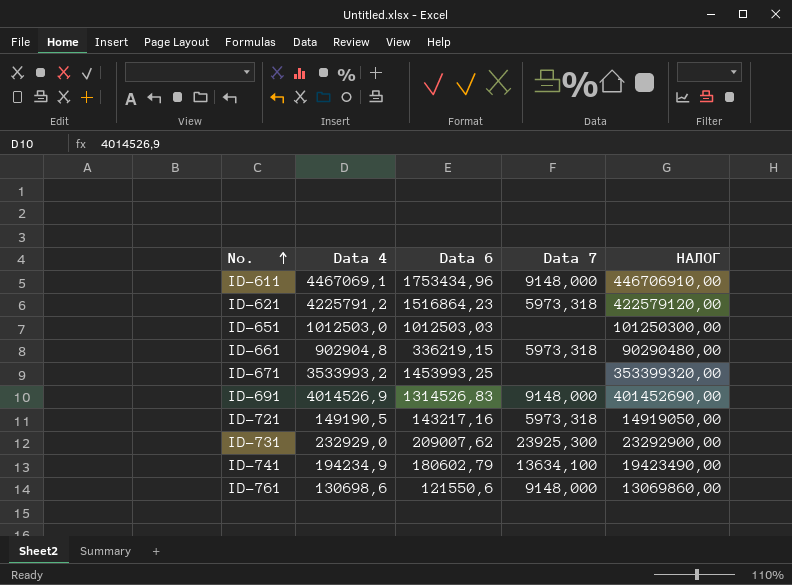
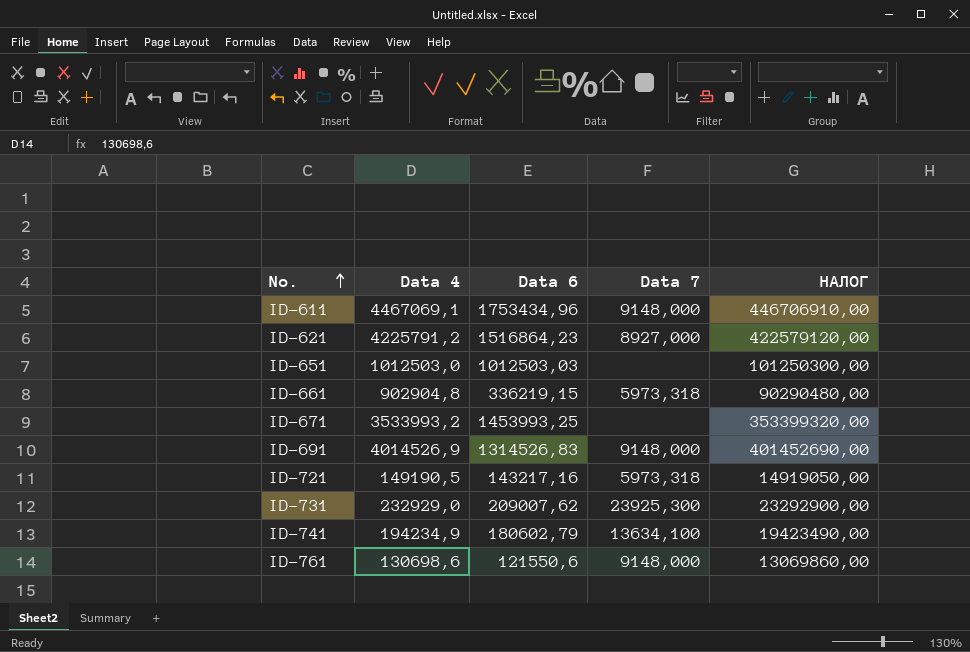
ID-621 | Data 7: 5973,318 -> 8927,000

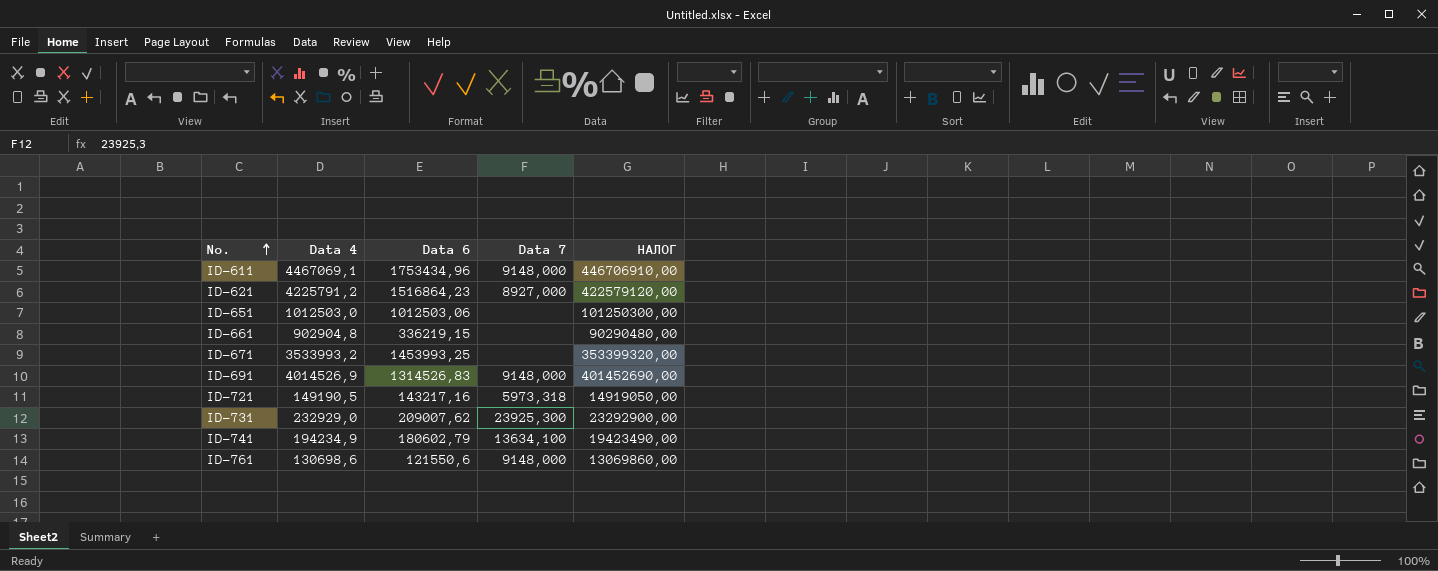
ID-651 | Data 6: 1012503,03 -> 1012503,06
ID-661 | Data 7: 5973,318 -> none

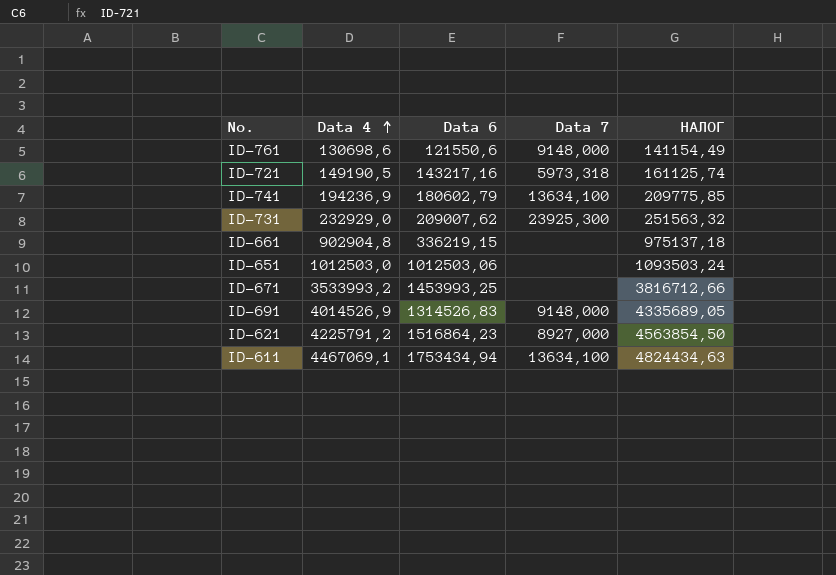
row order: No. ascending -> Data 4 ascending
column НАЛОГ | formula: [Data 4] * 100 -> [Data 4] * 1,08
ID-741 | Data 4: 194234,9 -> 194236,9
ID-611 | Data 6: 1753434,96 -> 1753434,94
ID-611 | Data 7: 9148,000 -> 13634,100

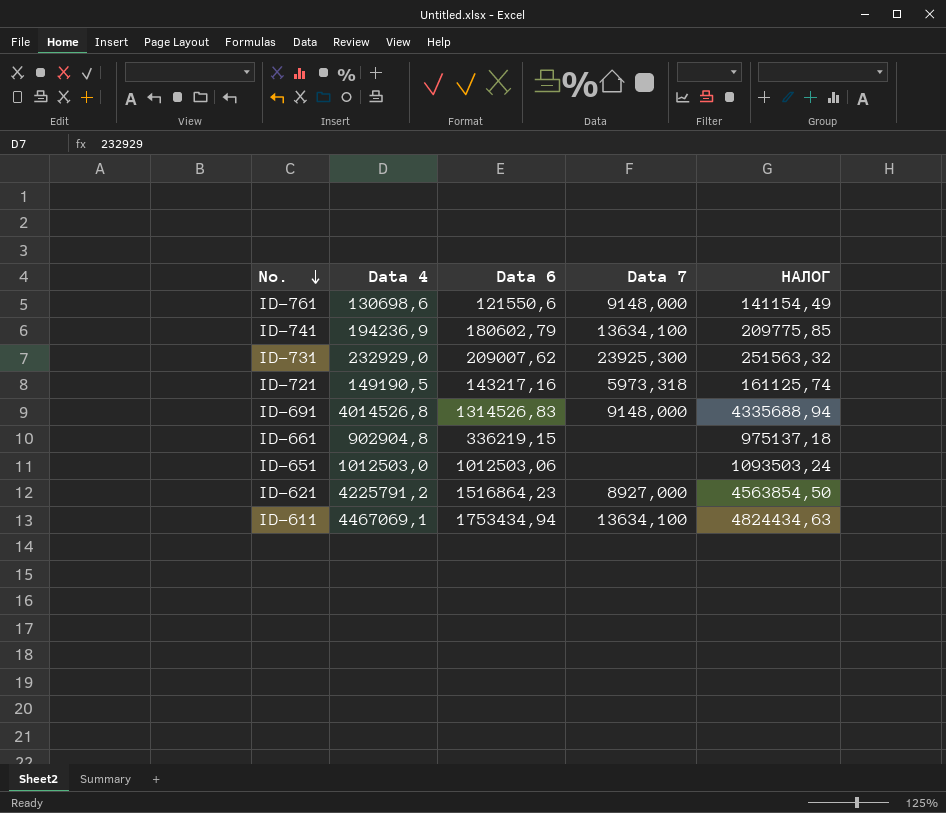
row order: Data 4 ascending -> No. descending
row ID-671: 3533993,2 | 1453993,25 | none | 3816712,66 -> none
ID-691 | Data 4: 4014526,9 -> 4014526,8
ID-691 | НАЛОГ: 4335689,05 -> 4335688,94

